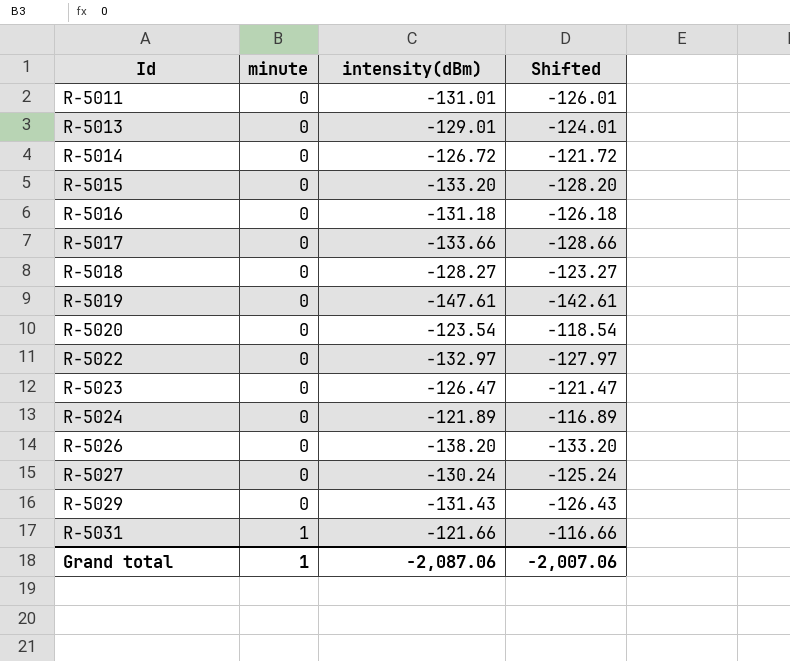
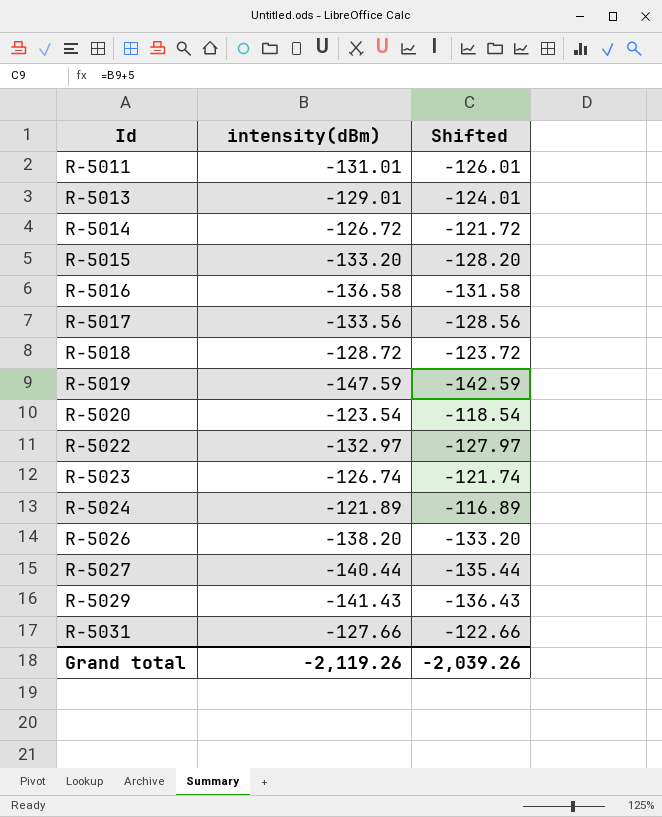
column minute | position: 2 -> none
R-5016 | intensity(dBm): -131.18 -> -136.58
R-5016 | Shifted: -126.18 -> -131.58
R-5017 | intensity(dBm): -133.66 -> -133.56
R-5017 | Shifted: -128.66 -> -128.56
R-5018 | intensity(dBm): -128.27 -> -128.72
R-5018 | Shifted: -123.27 -> -123.72
R-5019 | intensity(dBm): -147.61 -> -147.59
R-5019 | Shifted: -142.61 -> -142.59
R-5023 | intensity(dBm): -126.47 -> -126.74
R-5023 | Shifted: -121.47 -> -121.74
R-5027 | intensity(dBm): -130.24 -> -140.44
R-5027 | Shifted: -125.24 -> -135.44
R-5029 | intensity(dBm): -131.43 -> -141.43
R-5029 | Shifted: -126.43 -> -136.43
R-5031 | intensity(dBm): -121.66 -> -127.66
R-5031 | Shifted: -116.66 -> -122.66
Grand total | intensity(dBm): -2,087.06 -> -2,119.26
Grand total | Shifted: -2,007.06 -> -2,039.26

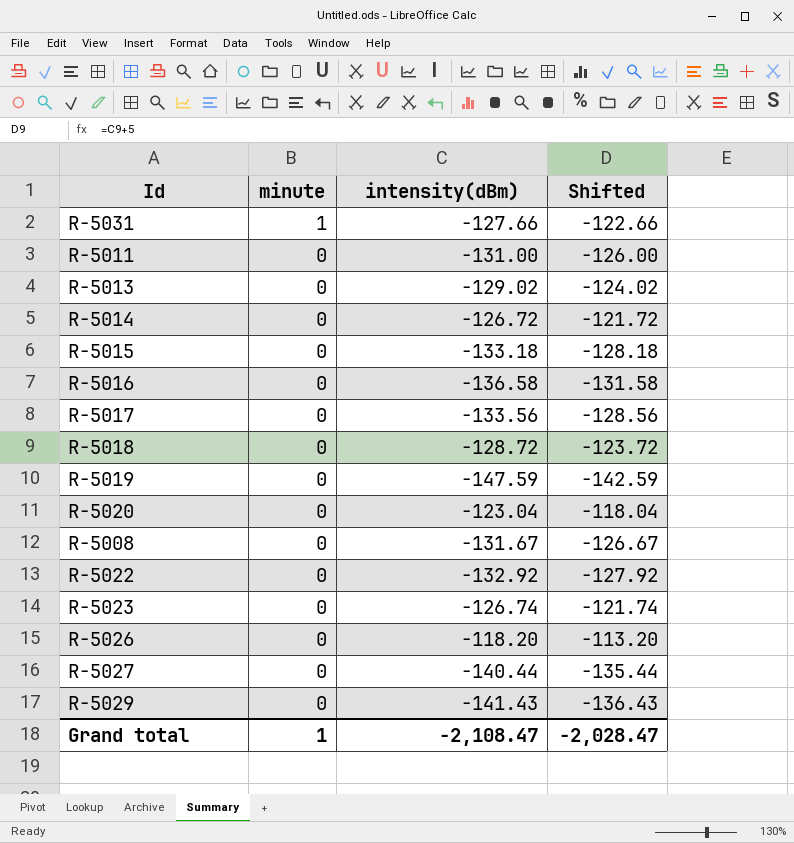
row order: Id ascending -> minute descending
column minute | position: none -> 2
row R-5024: -121.89 | -116.89 -> none
R-5011 | intensity(dBm): -131.01 -> -131.00
R-5011 | Shifted: -126.01 -> -126.00
R-5013 | intensity(dBm): -129.01 -> -129.02
R-5013 | Shifted: -124.01 -> -124.02
R-5015 | intensity(dBm): -133.20 -> -133.18
R-5015 | Shifted: -128.20 -> -128.18
R-5020 | intensity(dBm): -123.54 -> -123.04
R-5020 | Shifted: -118.54 -> -118.04
row R-5008: none -> 0 | -131.67 | -126.67
R-5022 | intensity(dBm): -132.97 -> -132.92
R-5022 | Shifted: -127.97 -> -127.92
R-5026 | intensity(dBm): -138.20 -> -118.20
R-5026 | Shifted: -133.20 -> -113.20
Grand total | intensity(dBm): -2,119.26 -> -2,108.47
Grand total | Shifted: -2,039.26 -> -2,028.47

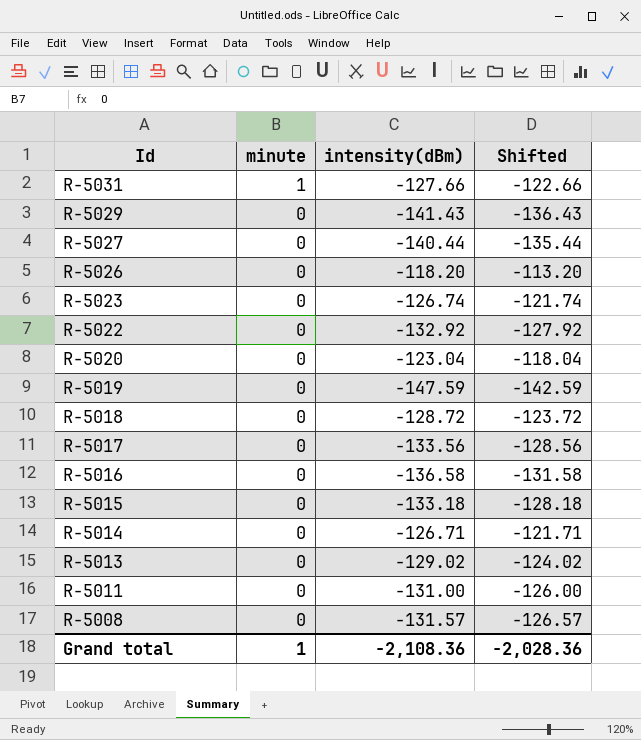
row order: minute descending -> Id descending
R-5014 | intensity(dBm): -126.72 -> -126.71
R-5014 | Shifted: -121.72 -> -121.71
R-5008 | intensity(dBm): -131.67 -> -131.57
R-5008 | Shifted: -126.67 -> -126.57
Grand total | intensity(dBm): -2,108.47 -> -2,108.36
Grand total | Shifted: -2,028.47 -> -2,028.36

